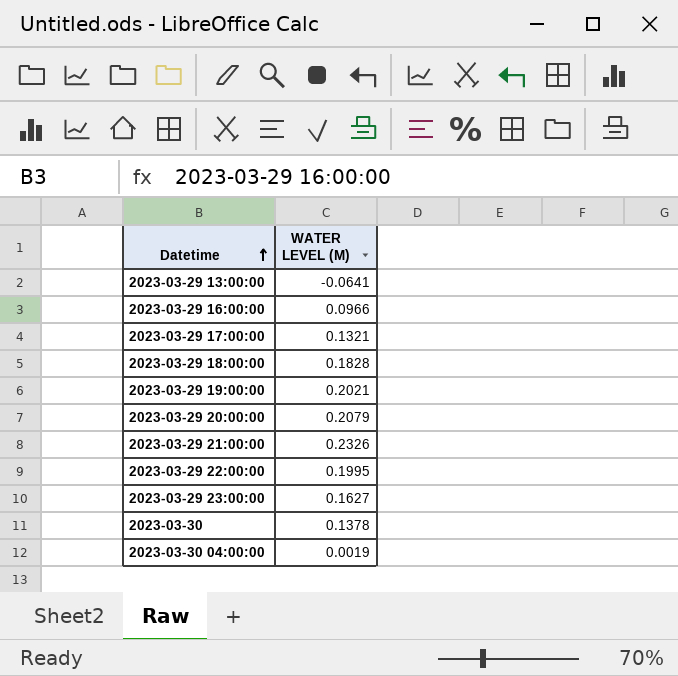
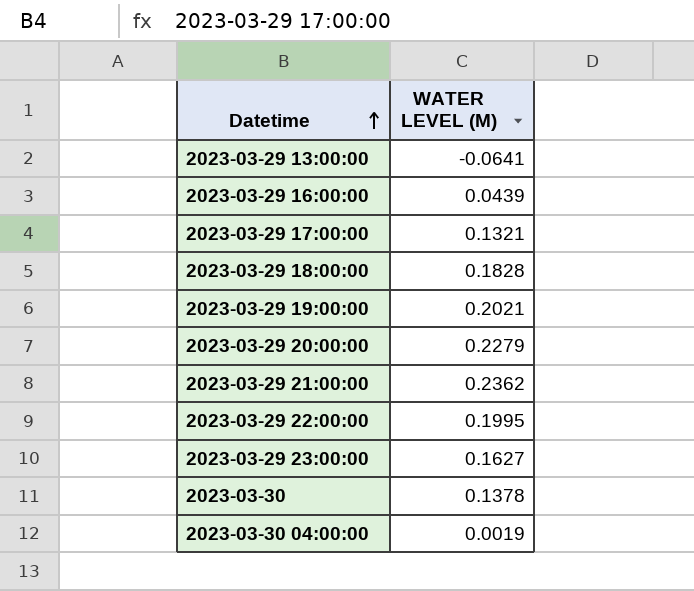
2023-03-29 16:00:00 | WATER LEVEL (M): 0.0966 -> 0.0439
2023-03-29 20:00:00 | WATER LEVEL (M): 0.2079 -> 0.2279
2023-03-29 21:00:00 | WATER LEVEL (M): 0.2326 -> 0.2362

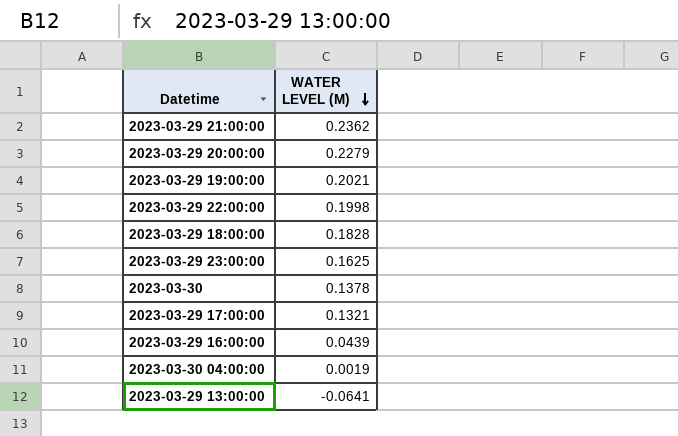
row order: Datetime ascending -> WATER LEVEL (M) descending
2023-03-29 22:00:00 | WATER LEVEL (M): 0.1995 -> 0.1998
2023-03-29 23:00:00 | WATER LEVEL (M): 0.1627 -> 0.1625

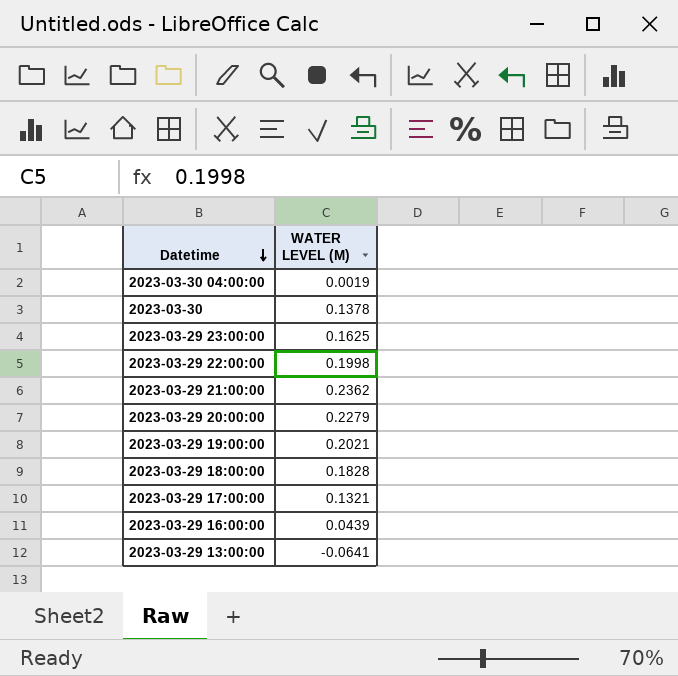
row order: WATER LEVEL (M) descending -> Datetime descending

